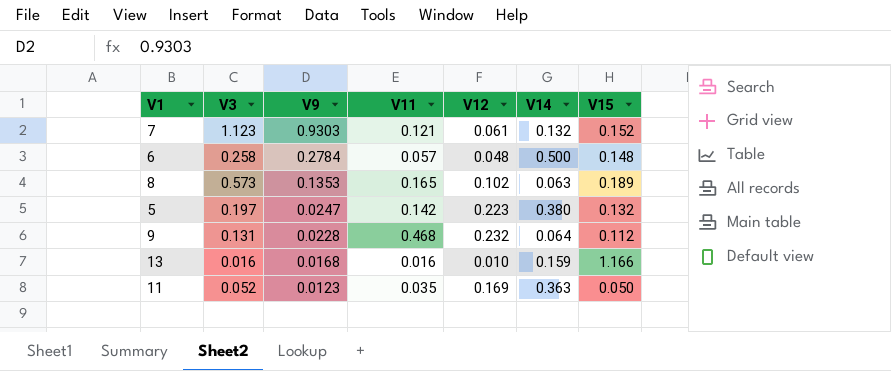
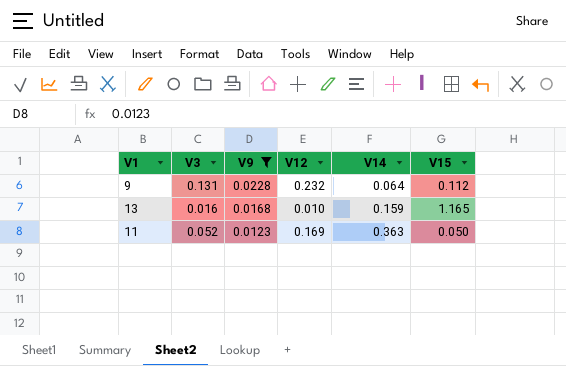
filter: none -> V9 <= 0.0228
column V11 | position: 4 -> none
13 | V15: 1.166 -> 1.165

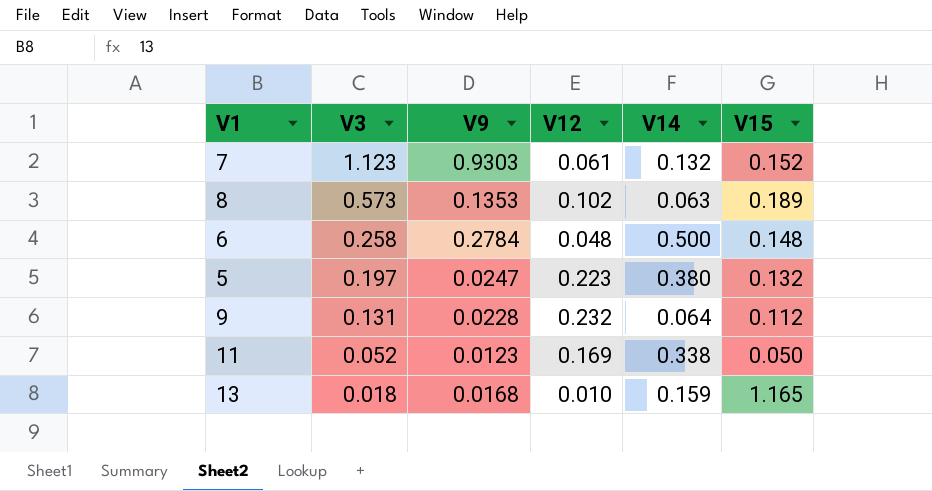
filter: V9 <= 0.0228 -> none
row order: V9 descending -> V3 descending
11 | V14: 0.363 -> 0.338
13 | V3: 0.016 -> 0.018

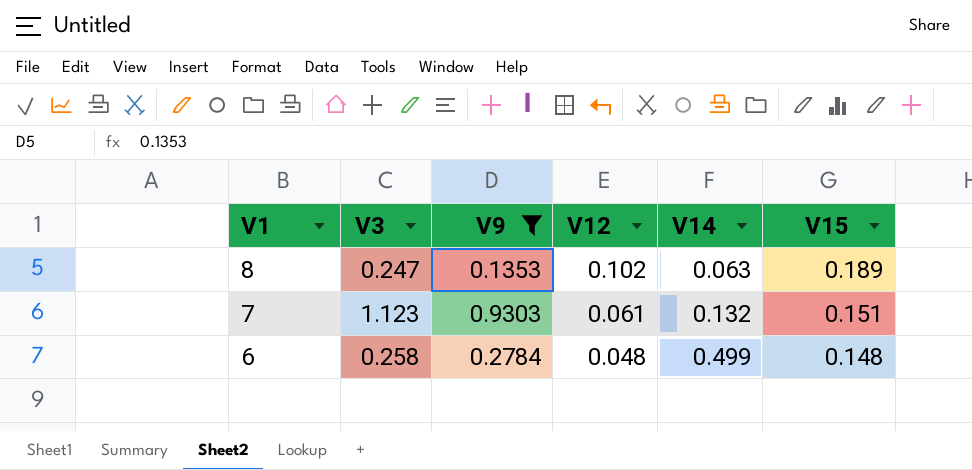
filter: none -> V9 >= 0.1353
row order: V3 descending -> V1 descending
8 | V3: 0.573 -> 0.247
7 | V15: 0.152 -> 0.151
6 | V14: 0.500 -> 0.499

